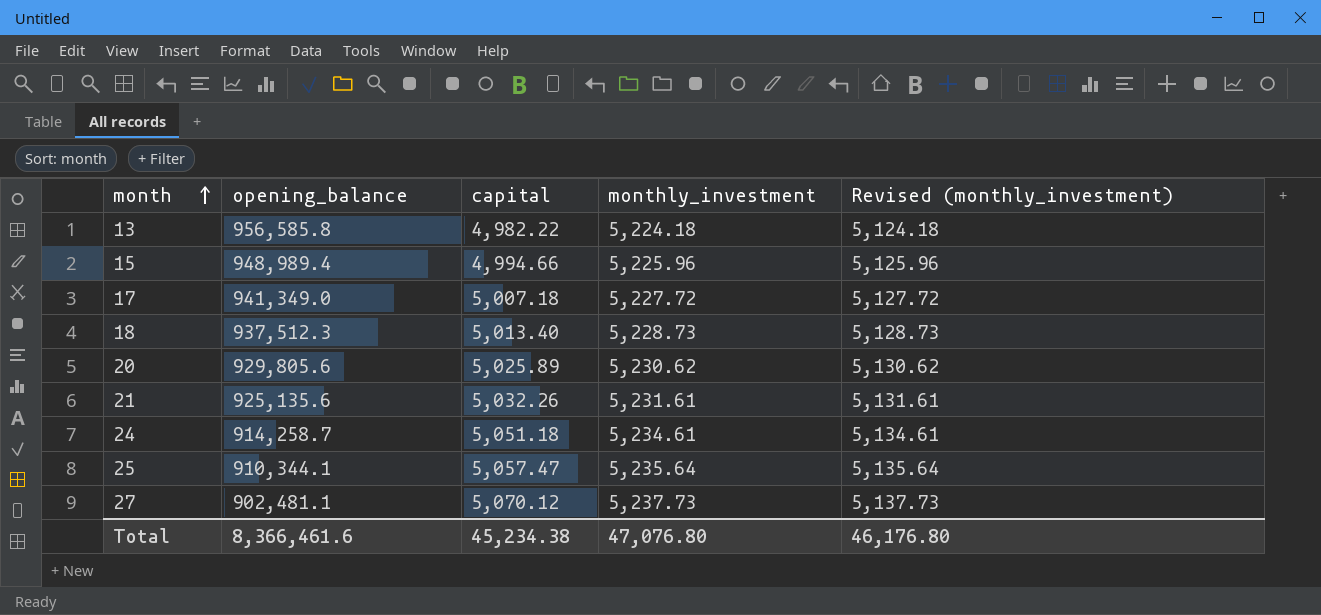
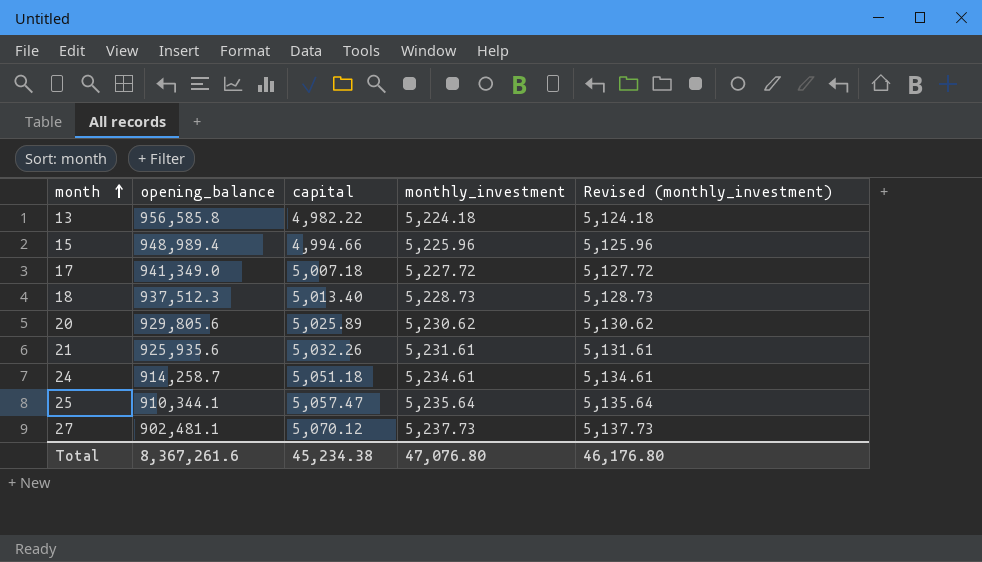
21 | opening_balance: 925,135.6 -> 925,935.6
Total | opening_balance: 8,366,461.6 -> 8,367,261.6

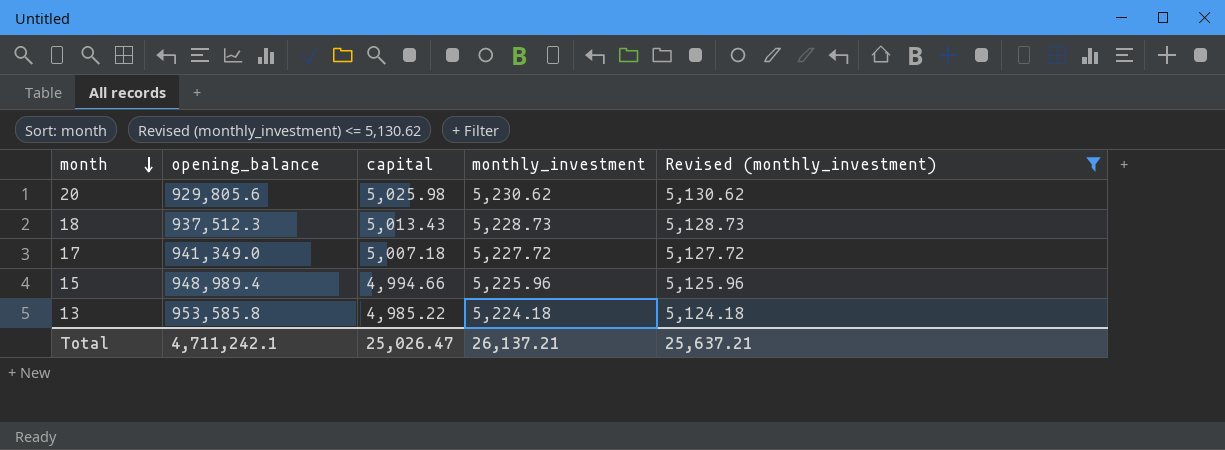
filter: none -> Revised (monthly_investment) <= 5,130.62
row order: month ascending -> month descending
20 | capital: 5,025.89 -> 5,025.98
18 | capital: 5,013.40 -> 5,013.43
13 | opening_balance: 956,585.8 -> 953,585.8
13 | capital: 4,982.22 -> 4,985.22
Total | opening_balance: 8,367,261.6 -> 4,711,242.1
Total | capital: 45,234.38 -> 25,026.47
Total | monthly_investment: 47,076.80 -> 26,137.21
Total | Revised (monthly_investment): 46,176.80 -> 25,637.21

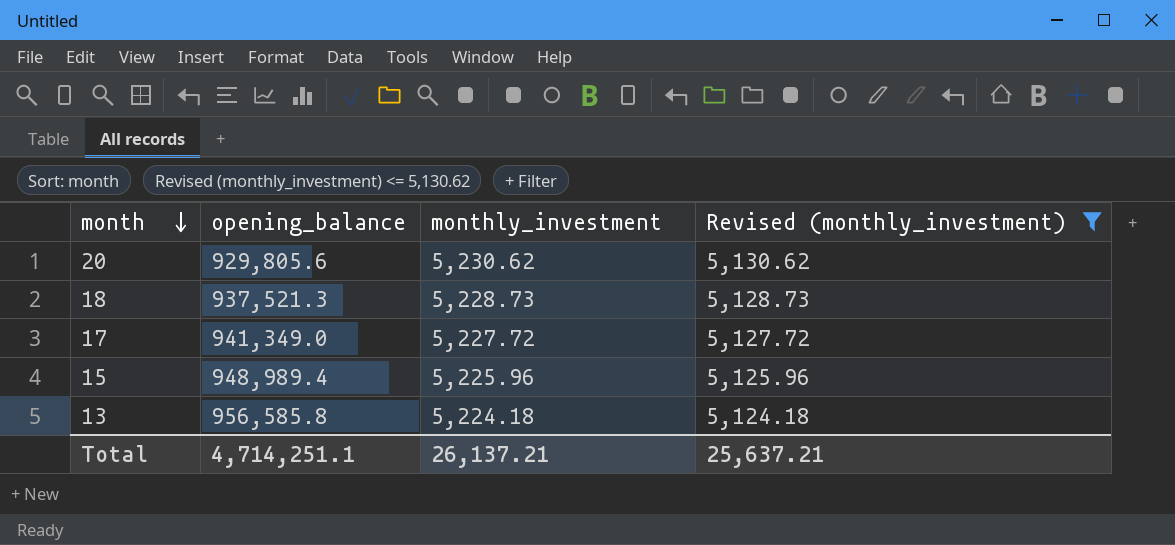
column capital | position: 3 -> none
18 | opening_balance: 937,512.3 -> 937,521.3
13 | opening_balance: 953,585.8 -> 956,585.8
Total | opening_balance: 4,711,242.1 -> 4,714,251.1

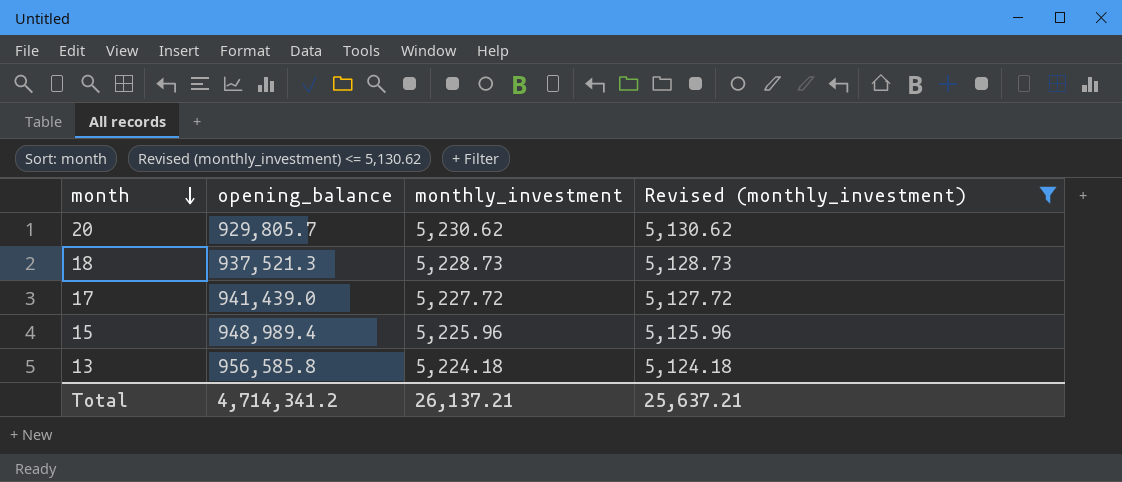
20 | opening_balance: 929,805.6 -> 929,805.7
17 | opening_balance: 941,349.0 -> 941,439.0
Total | opening_balance: 4,714,251.1 -> 4,714,341.2

